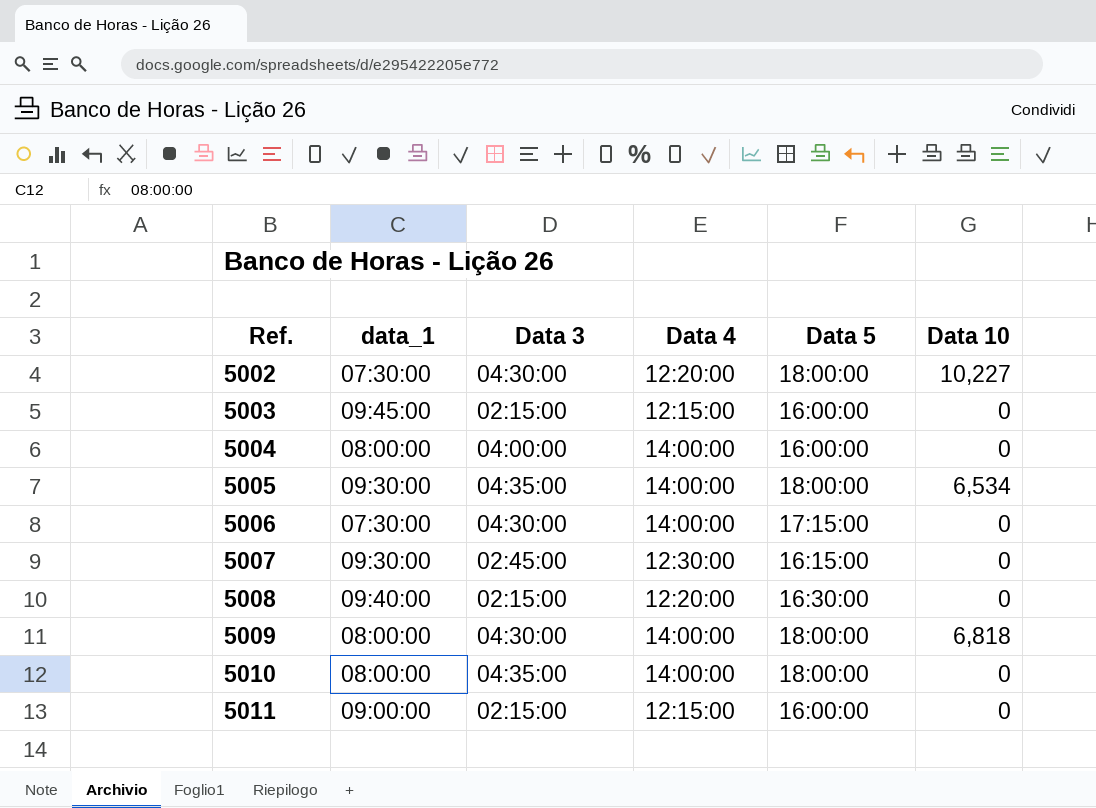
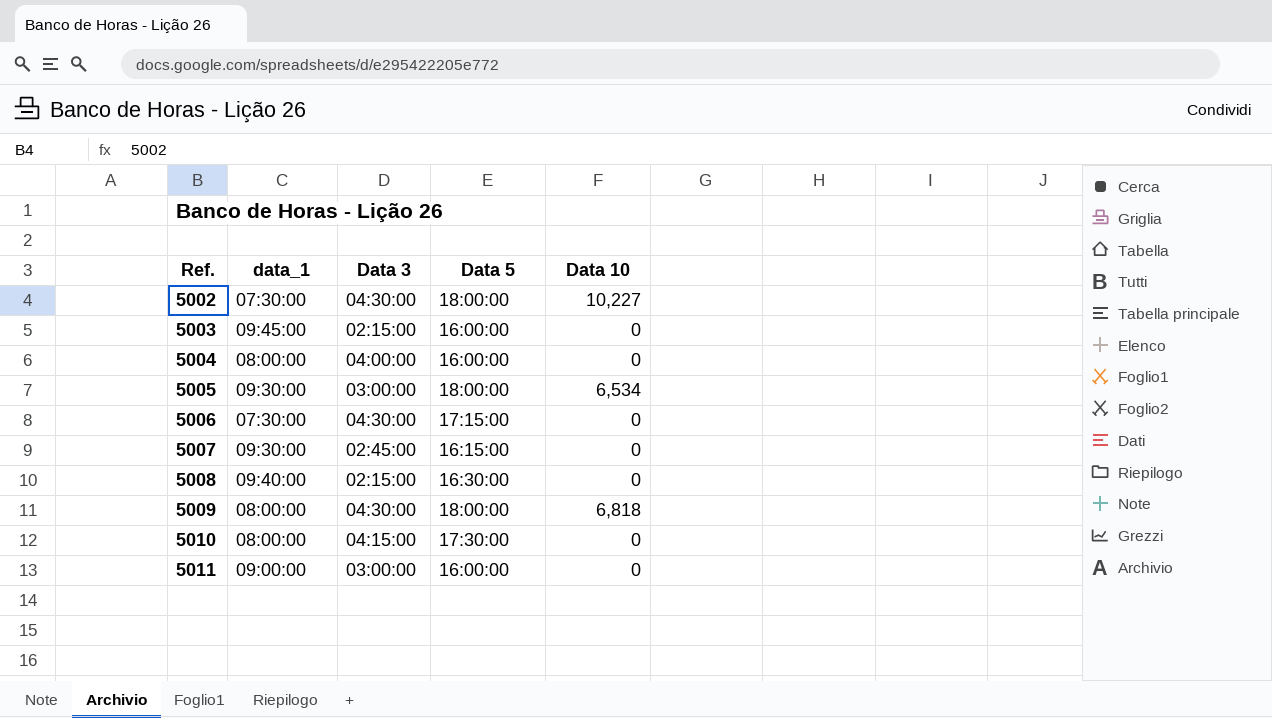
column Data 4 | position: 4 -> none
5005 | Data 3: 04:35:00 -> 03:00:00
5010 | Data 3: 04:35:00 -> 04:15:00
5010 | Data 5: 18:00:00 -> 17:30:00
5011 | Data 3: 02:15:00 -> 03:00:00

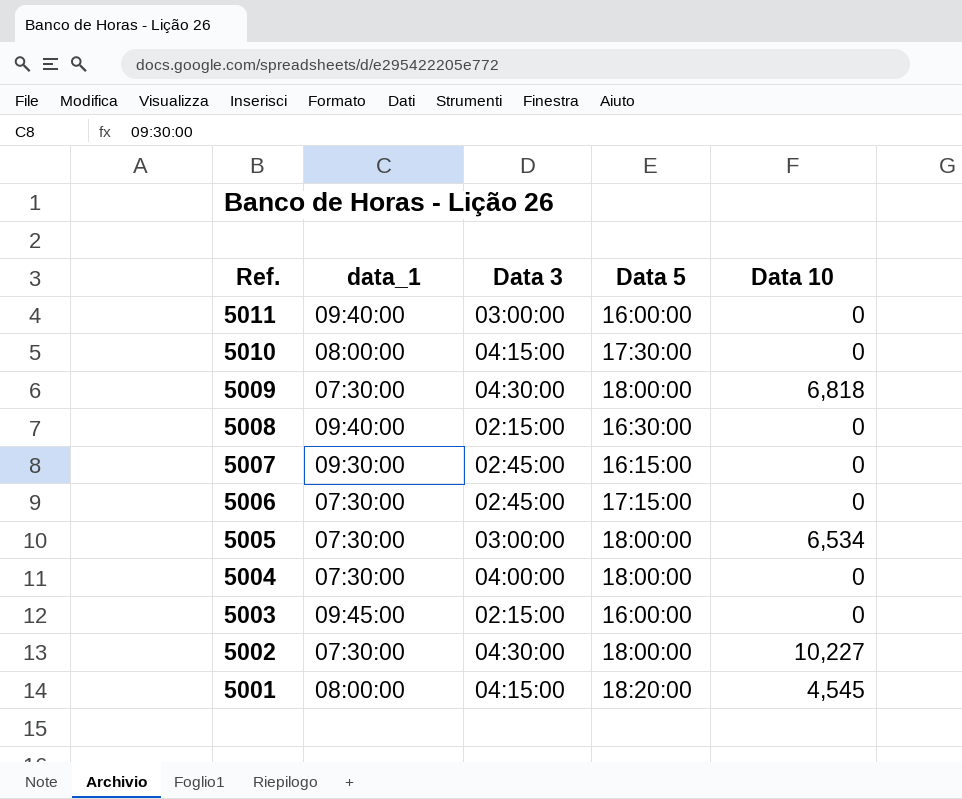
row order: Ref. ascending -> Ref. descending
5011 | data_1: 09:00:00 -> 09:40:00
5009 | data_1: 08:00:00 -> 07:30:00
5006 | Data 3: 04:30:00 -> 02:45:00
5005 | data_1: 09:30:00 -> 07:30:00
5004 | data_1: 08:00:00 -> 07:30:00
5004 | Data 5: 16:00:00 -> 18:00:00
row 5001: none -> 08:00:00 | 04:15:00 | 18:20:00 | 4,545

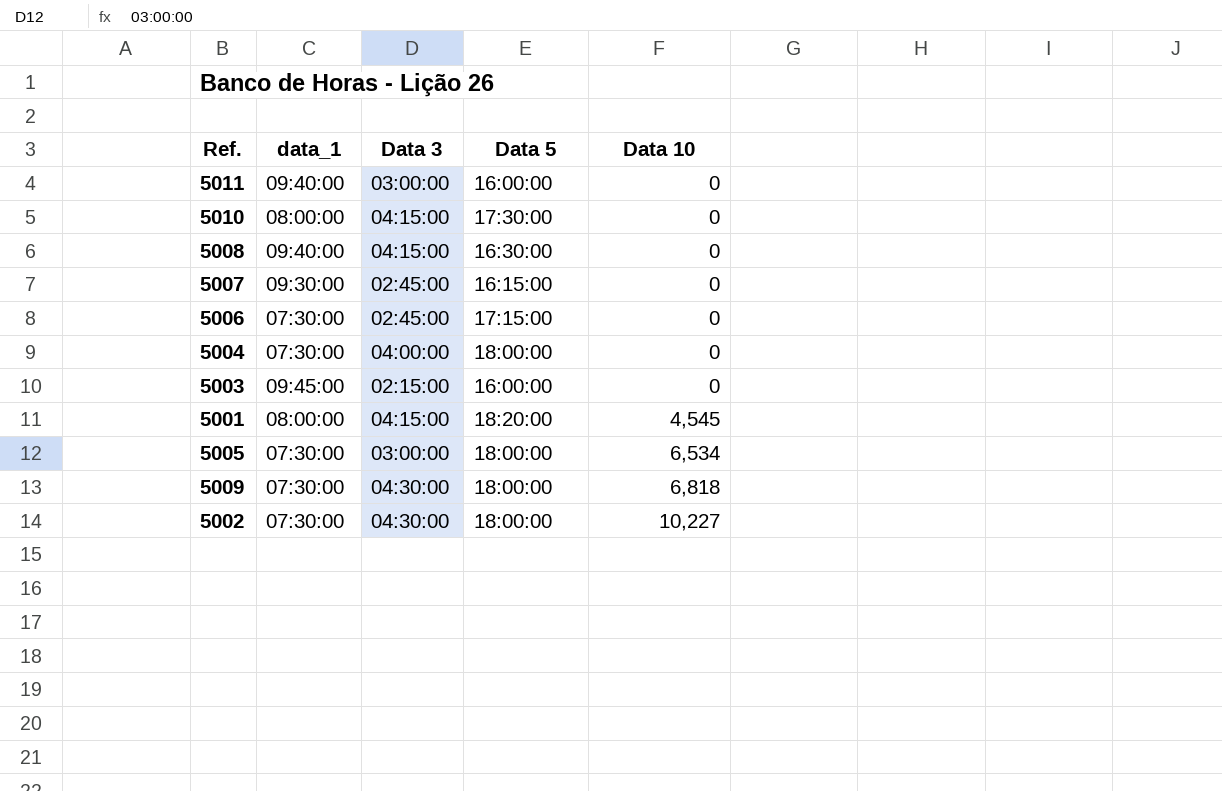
row order: Ref. descending -> Data 10 ascending
5008 | Data 3: 02:15:00 -> 04:15:00

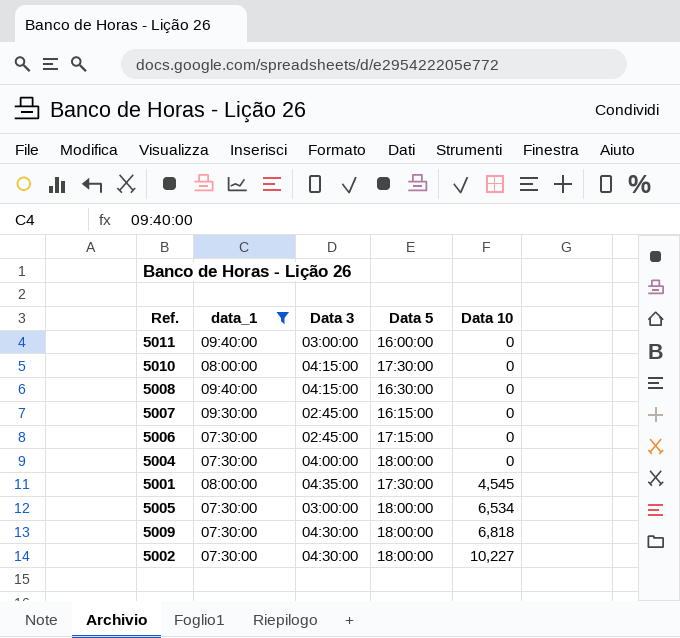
filter: none -> data_1 != 09:45:00
5001 | Data 3: 04:15:00 -> 04:35:00
5001 | Data 5: 18:20:00 -> 17:30:00

